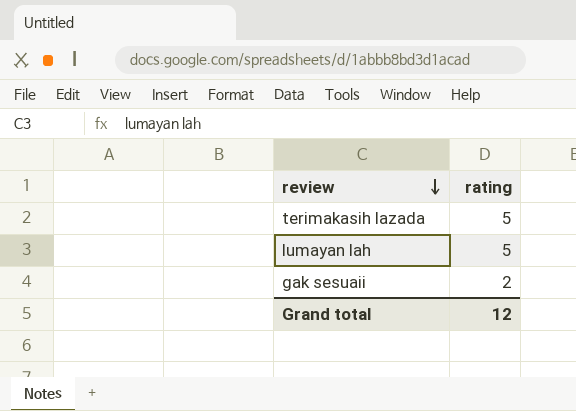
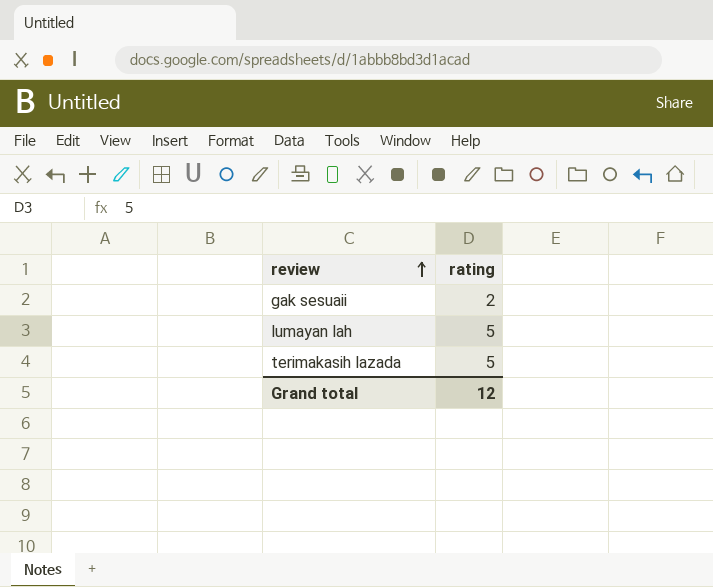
row order: review descending -> review ascending

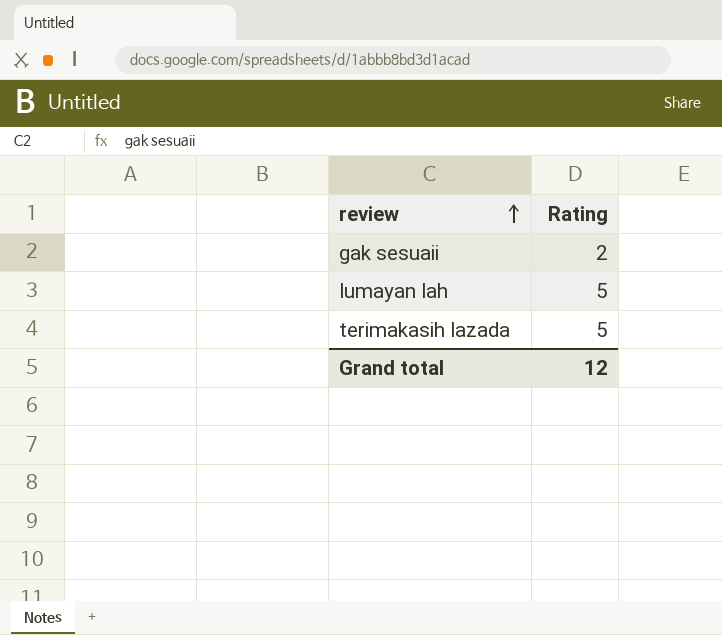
column name: rating -> Rating

